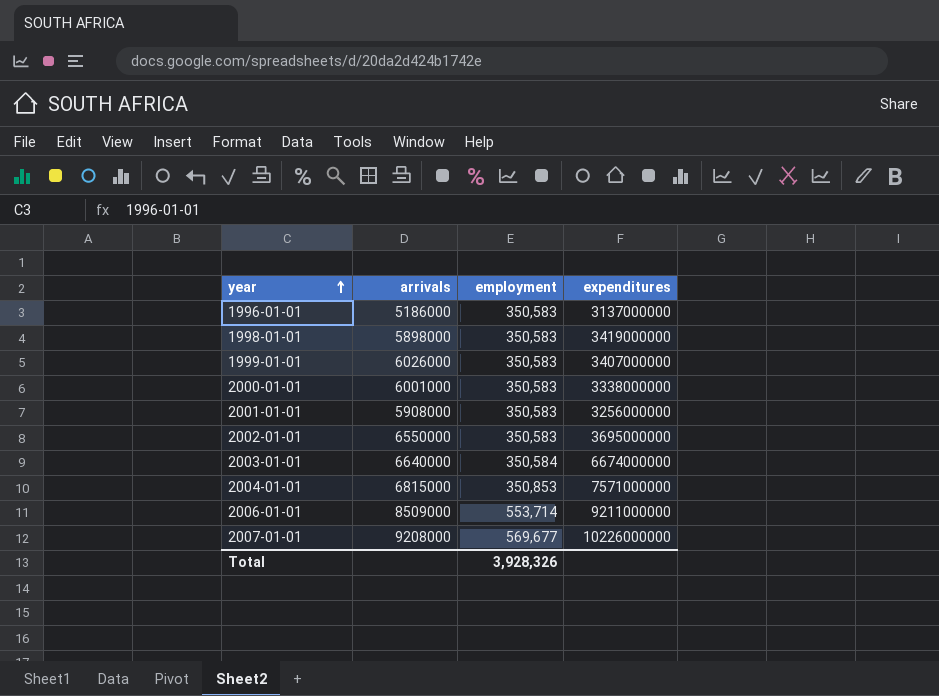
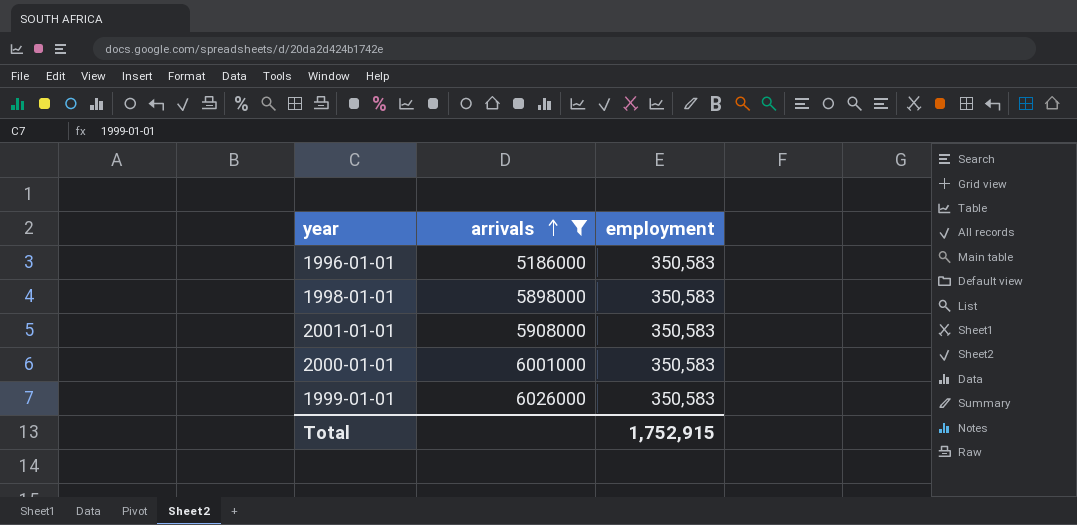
filter: none -> arrivals <= 6026000
row order: year ascending -> arrivals ascending
column expenditures | position: 4 -> none
Total | employment: 3,928,326 -> 1,752,915

